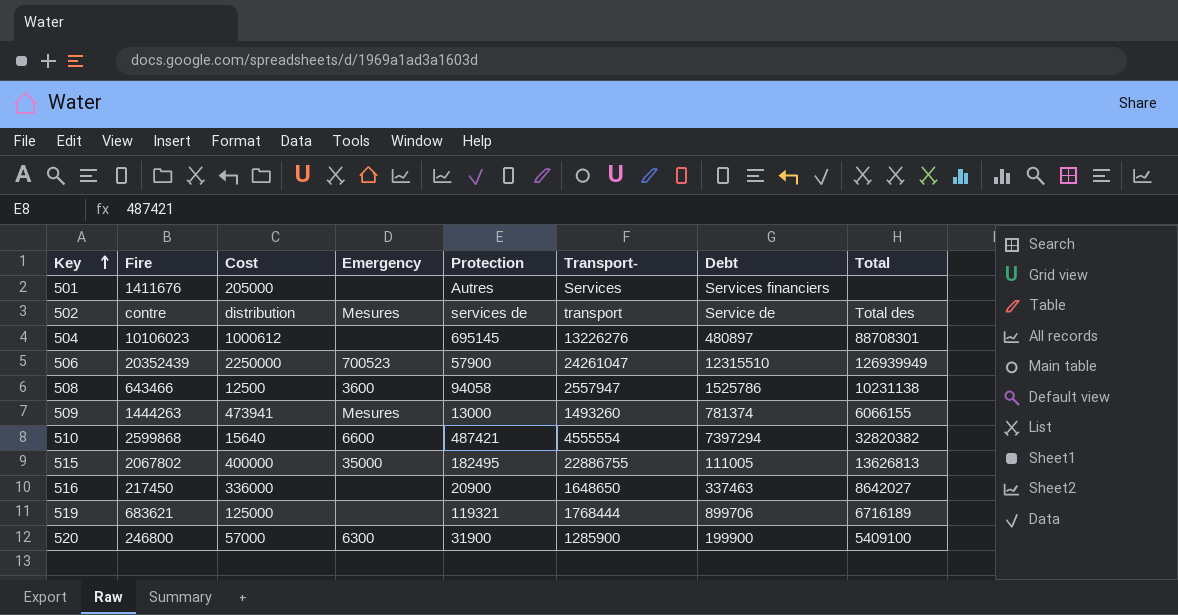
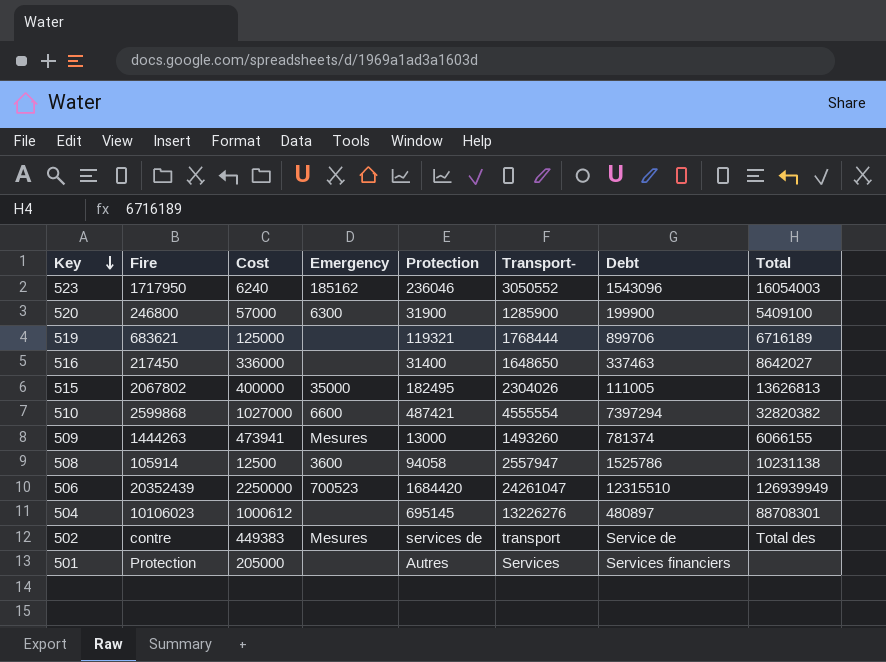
row order: Key ascending -> Key descending
row 523: none -> 1717950 | 6240 | 185162 | 236046 | 3050552 | 1543096 | 16054003
516 | Protection: 20900 -> 31400
515 | Transport-: 22886755 -> 2304026
510 | Cost: 15640 -> 1027000
508 | Fire: 643466 -> 105914
506 | Protection: 57900 -> 1684420
502 | Cost: distribution -> 449383
501 | Fire: 1411676 -> Protection

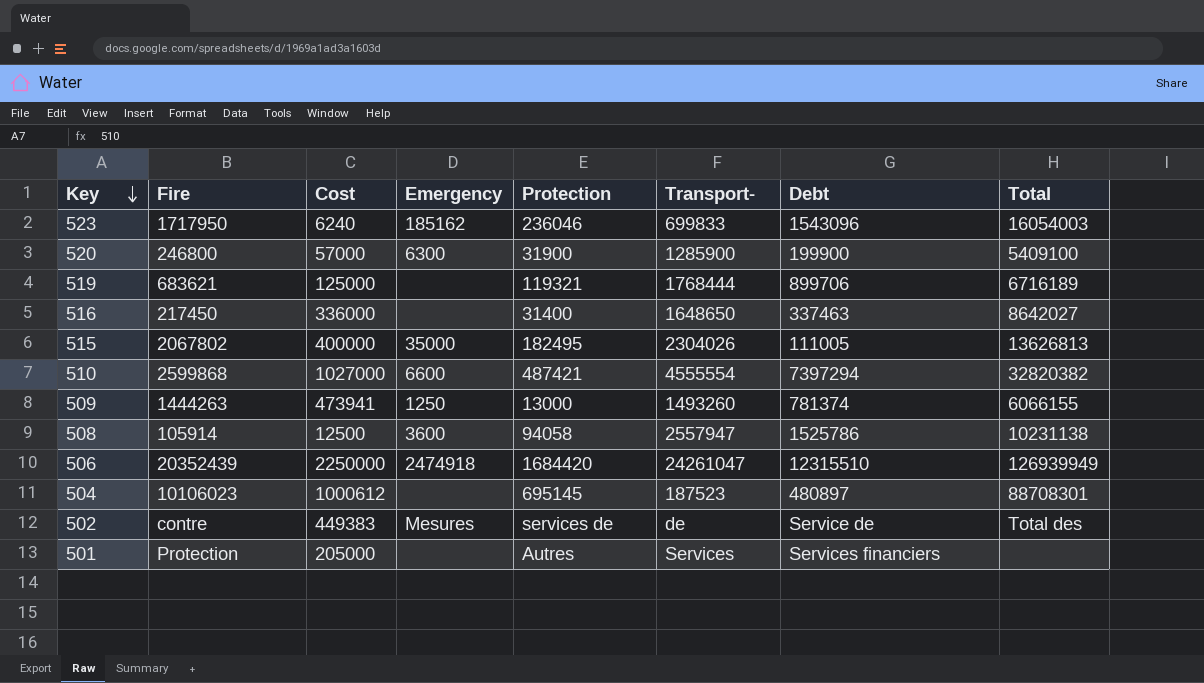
523 | Transport-: 3050552 -> 699833
509 | Emergency: Mesures -> 1250
506 | Emergency: 700523 -> 2474918
504 | Transport-: 13226276 -> 187523
502 | Transport-: transport -> de

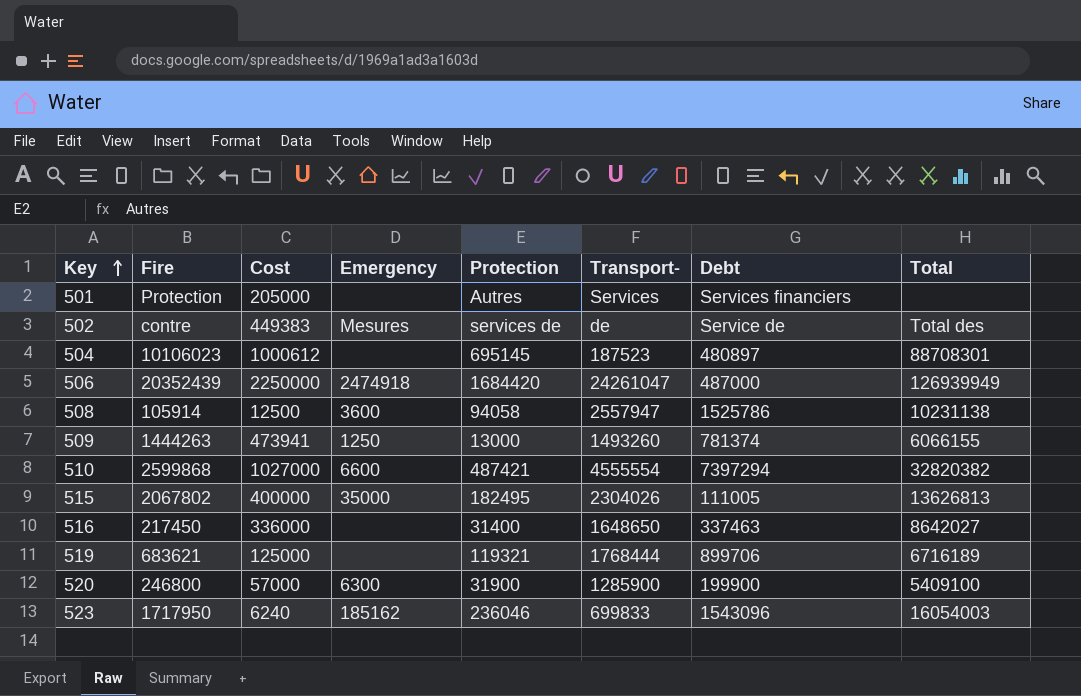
row order: Key descending -> Key ascending
506 | Debt: 12315510 -> 487000

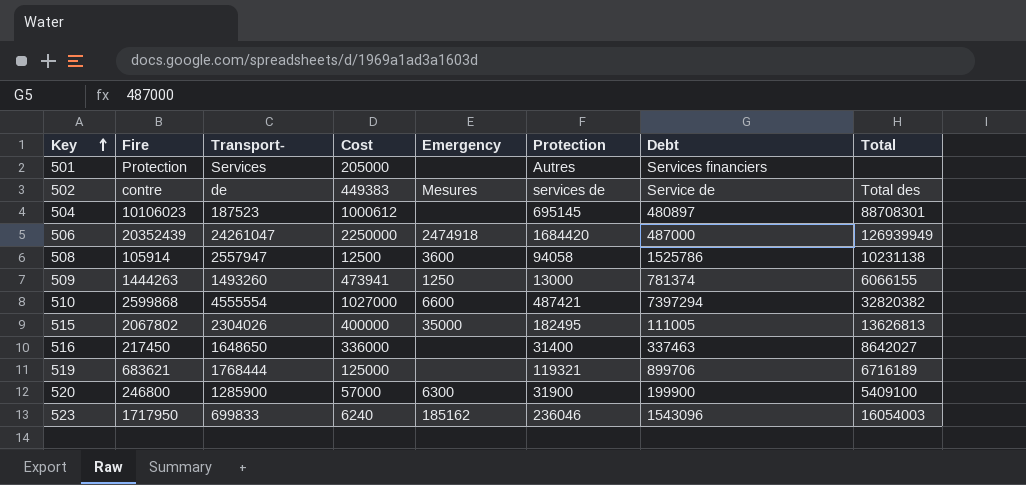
column Transport- | position: 6 -> 3

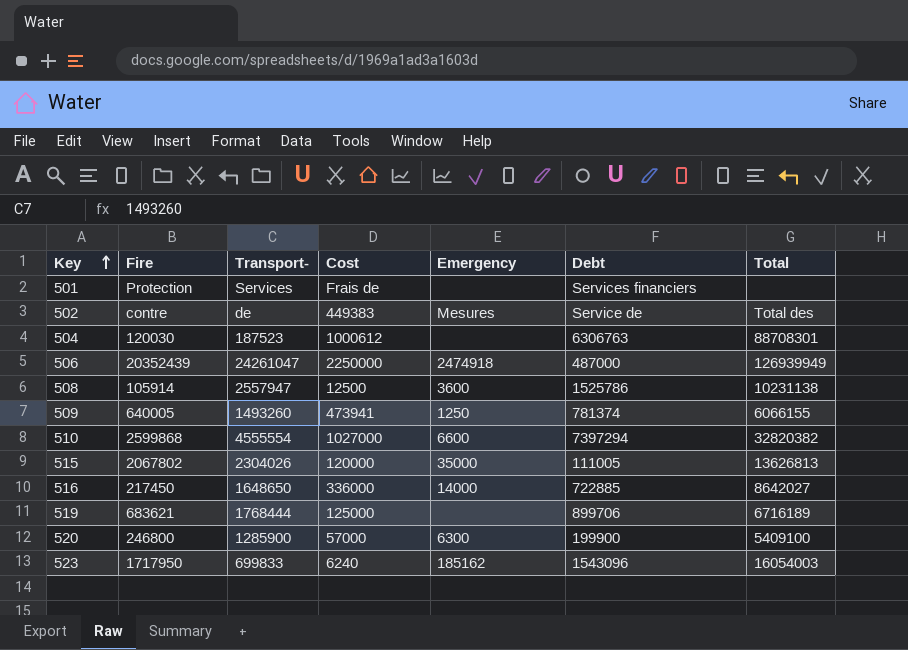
column Protection | position: 6 -> none
501 | Cost: 205000 -> Frais de
504 | Fire: 10106023 -> 120030
504 | Debt: 480897 -> 6306763
509 | Fire: 1444263 -> 640005
515 | Cost: 400000 -> 120000
516 | Emergency: none -> 14000
516 | Debt: 337463 -> 722885

